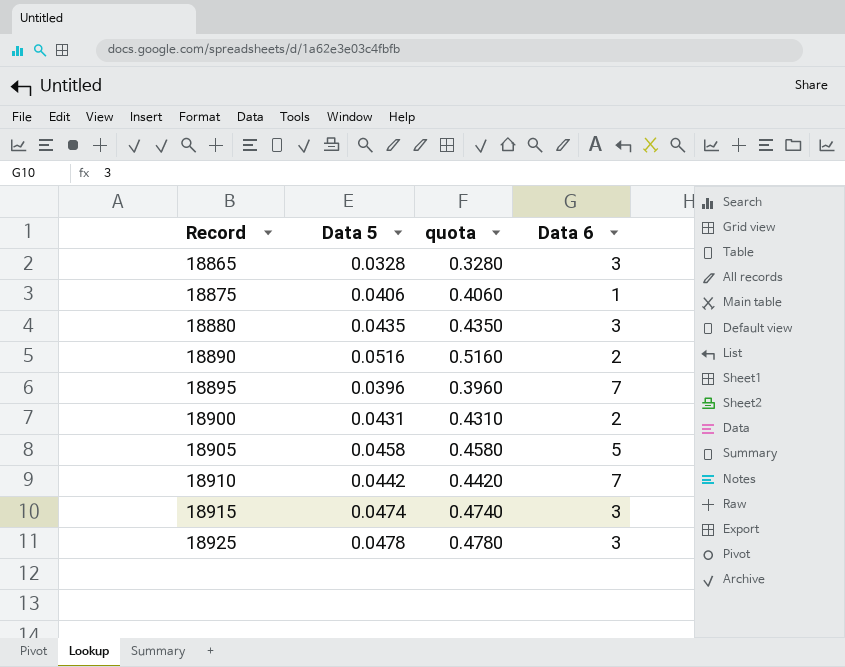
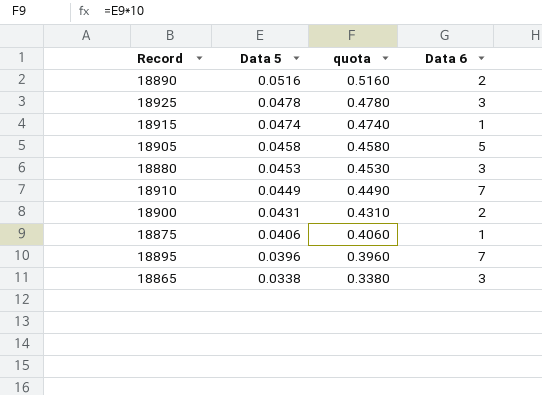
row order: Record ascending -> Data 5 descending
18915 | Data 6: 3 -> 1
18880 | Data 5: 0.0435 -> 0.0453
18880 | quota: 0.4350 -> 0.4530
18910 | Data 5: 0.0442 -> 0.0449
18910 | quota: 0.4420 -> 0.4490
18865 | Data 5: 0.0328 -> 0.0338
18865 | quota: 0.3280 -> 0.3380

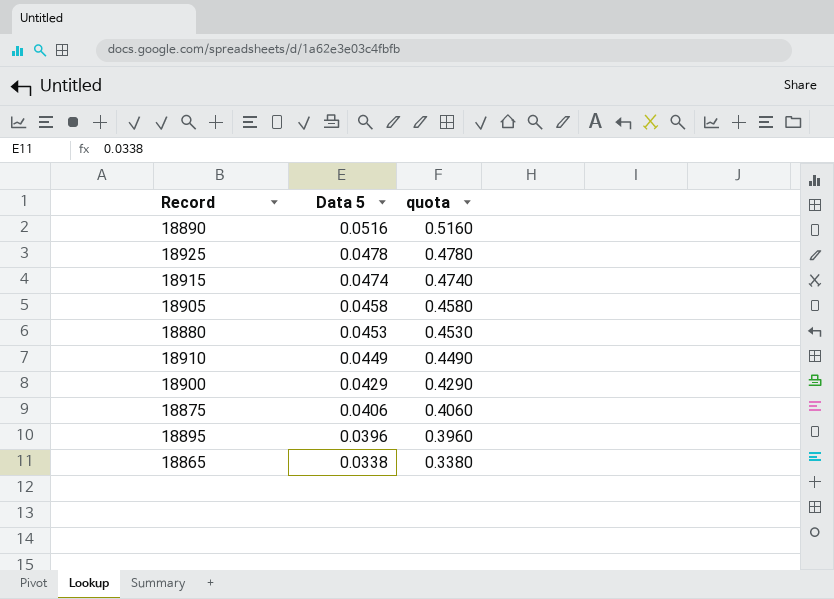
column Data 6 | position: 4 -> none
18900 | Data 5: 0.0431 -> 0.0429
18900 | quota: 0.4310 -> 0.4290

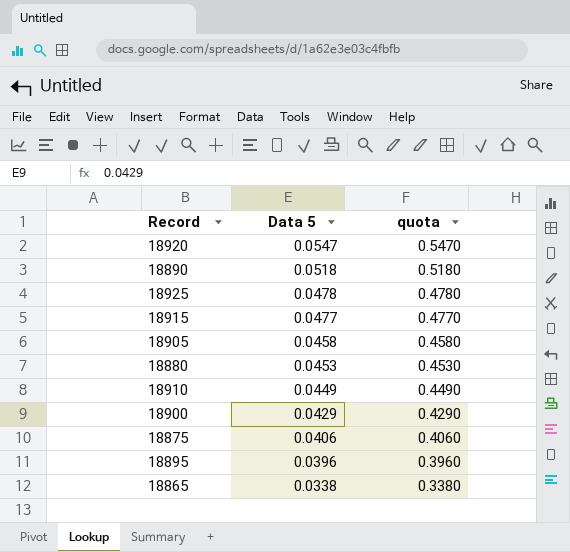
row 18920: none -> 0.0547 | 0.5470
18890 | Data 5: 0.0516 -> 0.0518
18890 | quota: 0.5160 -> 0.5180
18915 | Data 5: 0.0474 -> 0.0477
18915 | quota: 0.4740 -> 0.4770

